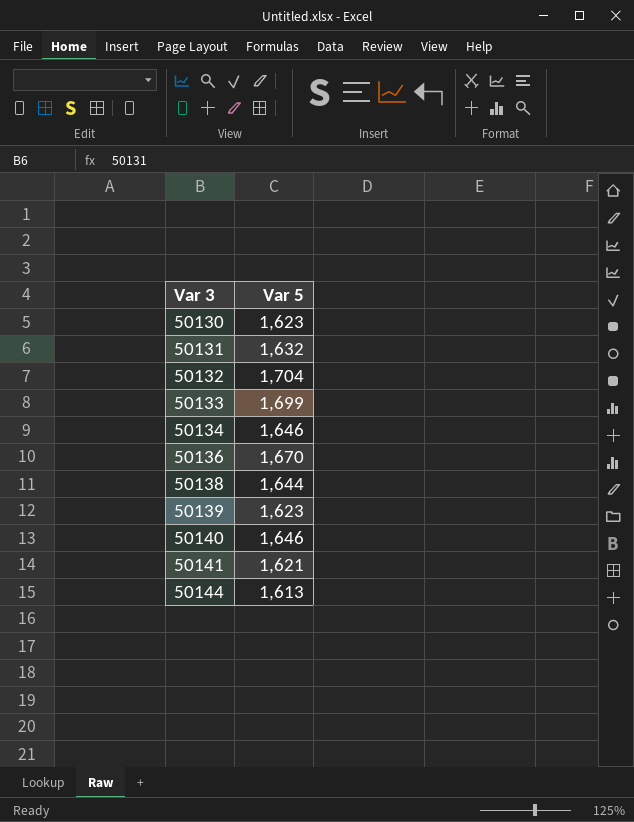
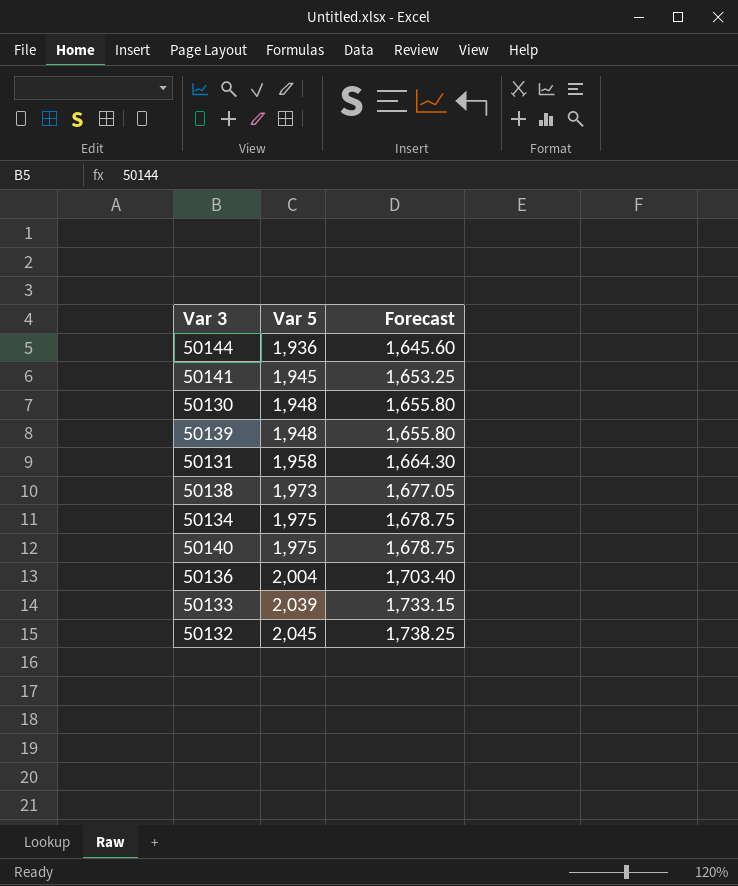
row order: Var 3 ascending -> Var 5 ascending
column Forecast | formula: none -> [Var 5] * 0.85
50144 | Var 5: 1,613 -> 1,936
50141 | Var 5: 1,621 -> 1,945
50130 | Var 5: 1,623 -> 1,948
50139 | Var 5: 1,623 -> 1,948
50131 | Var 5: 1,632 -> 1,958
50138 | Var 5: 1,644 -> 1,973
50134 | Var 5: 1,646 -> 1,975
50140 | Var 5: 1,646 -> 1,975
50136 | Var 5: 1,670 -> 2,004
50133 | Var 5: 1,699 -> 2,039
50132 | Var 5: 1,704 -> 2,045

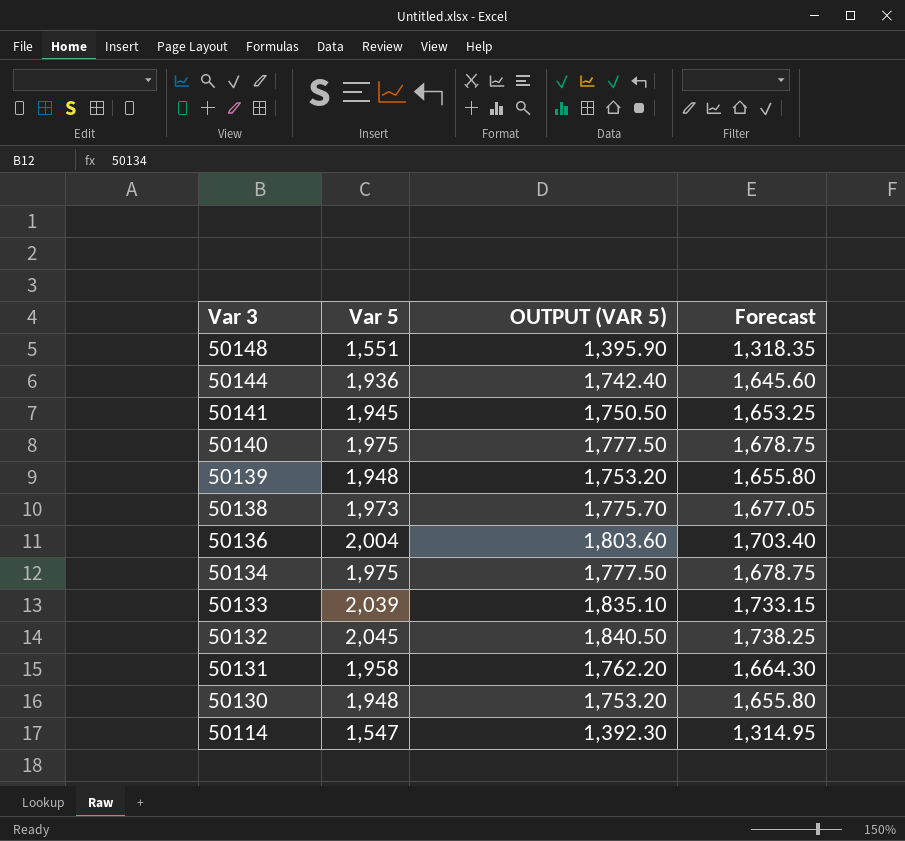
row order: Var 5 ascending -> Var 3 descending
column OUTPUT (VAR 5) | formula: none -> [Var 5] * 0.9
row 50148: none -> 1,551 | 1,395.90 | 1,318.35
row 50114: none -> 1,547 | 1,392.30 | 1,314.95

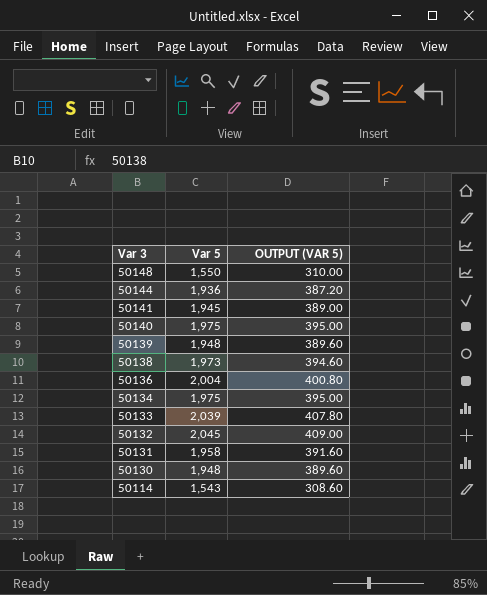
column Forecast | formula: [Var 5] * 0.85 -> none
column OUTPUT (VAR 5) | formula: [Var 5] * 0.9 -> [Var 5] * 0.2
50148 | Var 5: 1,551 -> 1,550
50114 | Var 5: 1,547 -> 1,543

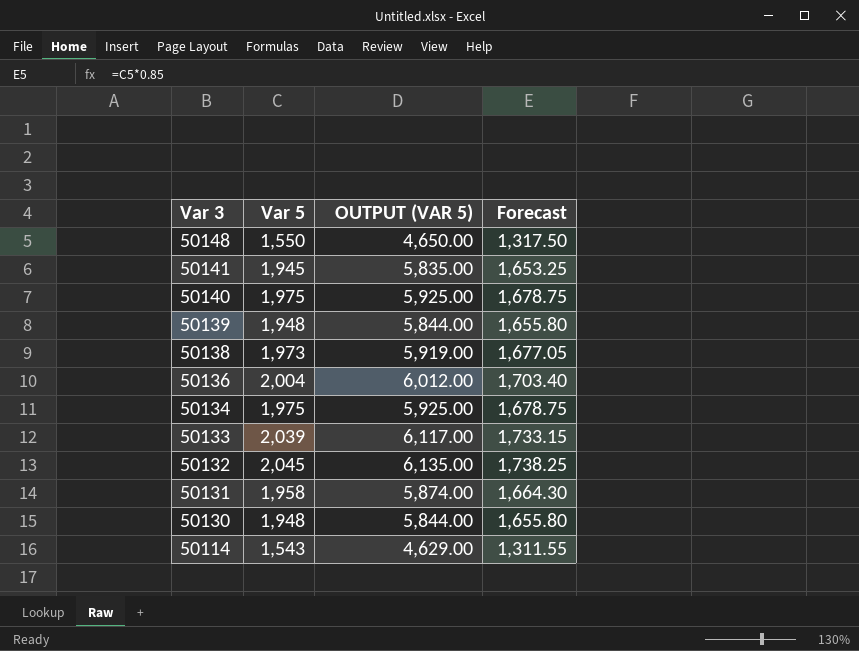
column OUTPUT (VAR 5) | formula: [Var 5] * 0.2 -> [Var 5] * 3
column Forecast | formula: none -> [Var 5] * 0.85
row 50144: 1,936 | 387.20 -> none

